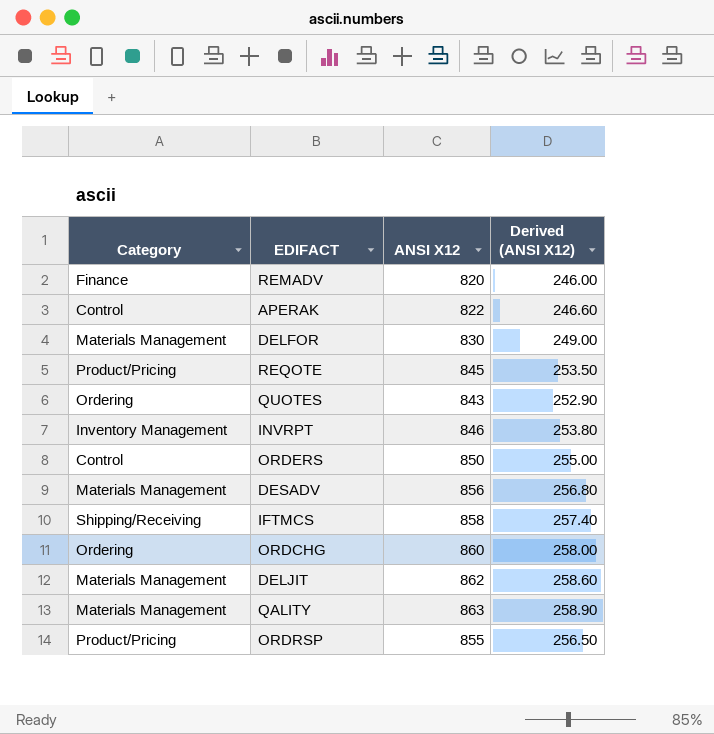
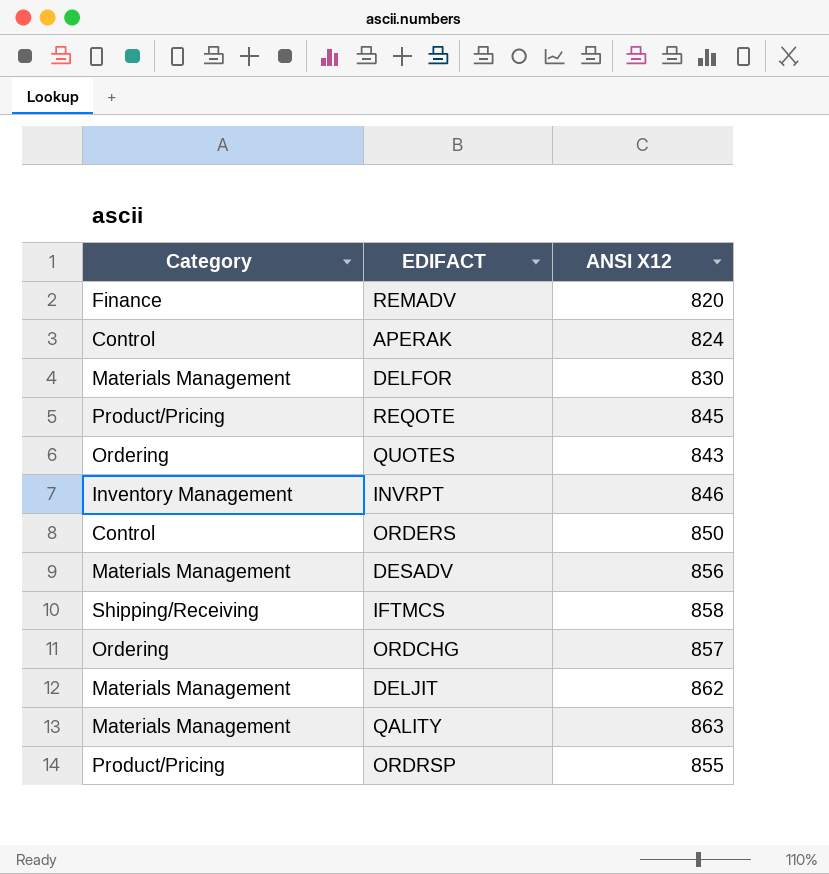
column Derived (ANSI X12) | formula: [ANSI X12] * 0.3 -> none
APERAK | ANSI X12: 822 -> 824
ORDCHG | ANSI X12: 860 -> 857

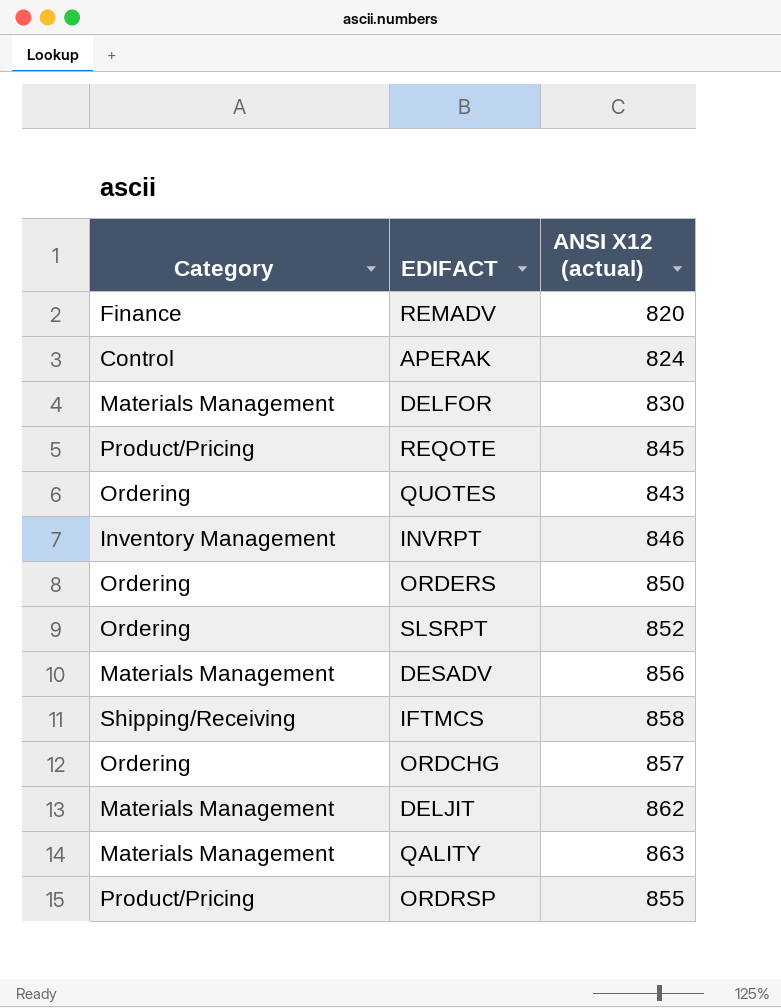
column name: ANSI X12 -> ANSI X12 (actual)
ORDERS | Category: Control -> Ordering
row SLSRPT: none -> Ordering | 852

